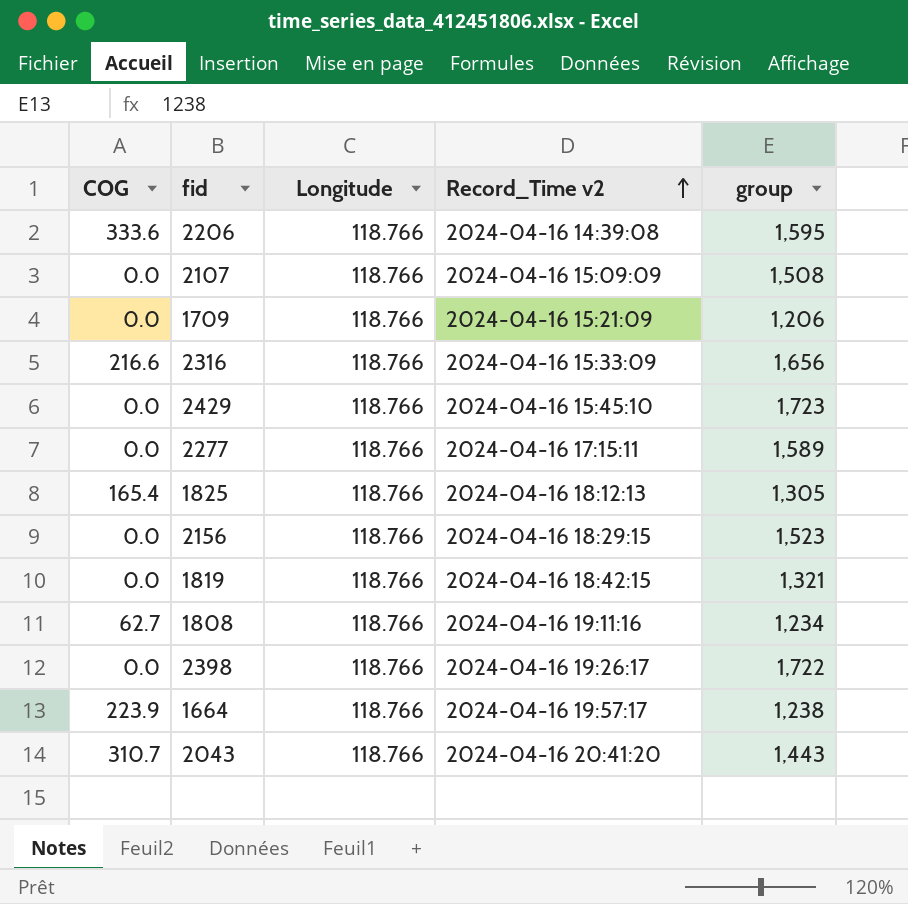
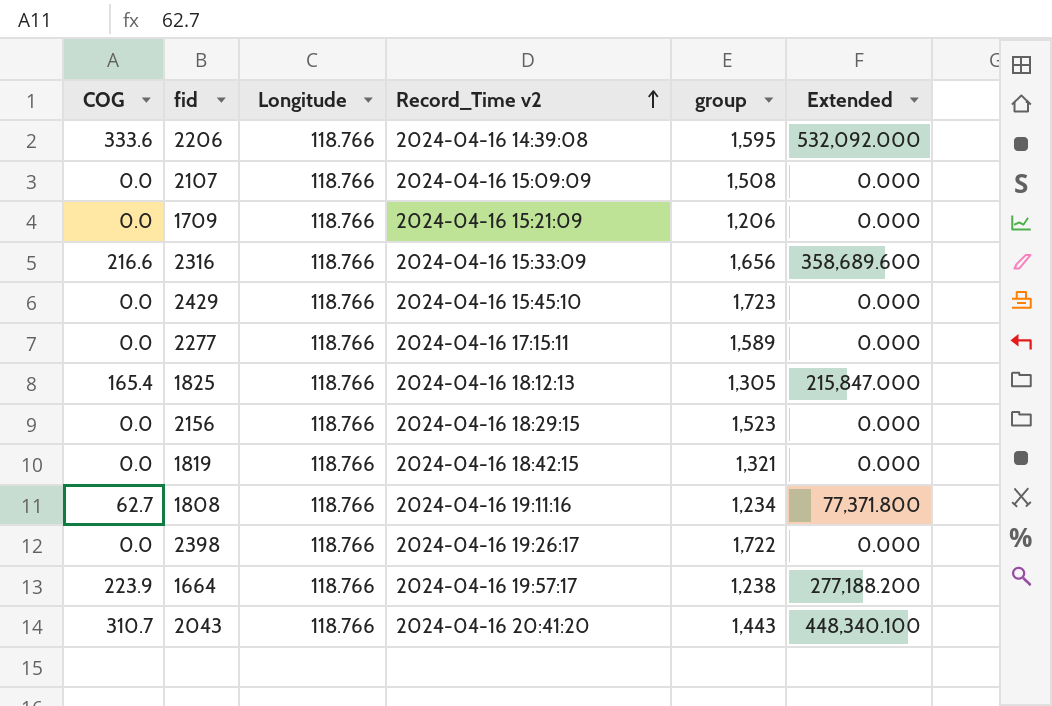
column Extended | formula: none -> [COG] * [group]

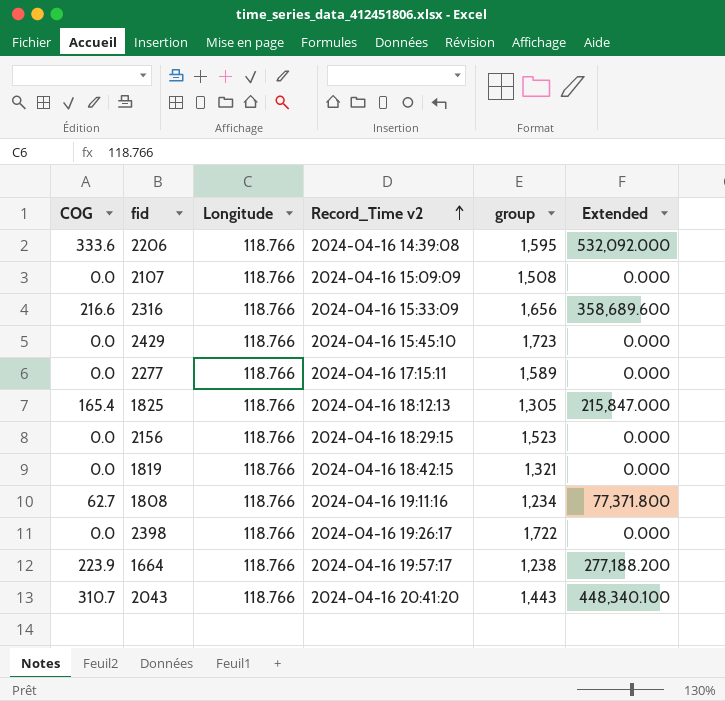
row 1709: 0.0 | 118.766 | 2024-04-16 15:21:09 | 1,206 | 0.000 -> none

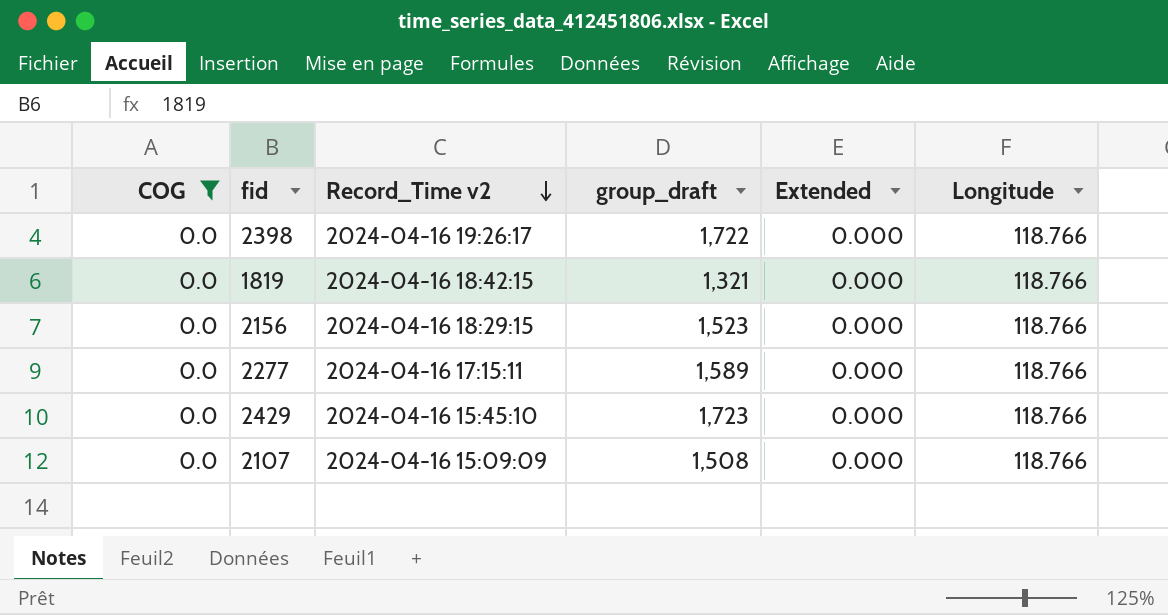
filter: none -> COG = 0.0
row order: Record_Time v2 ascending -> Record_Time v2 descending
column name: group -> group_draft
column Longitude | position: 3 -> 6

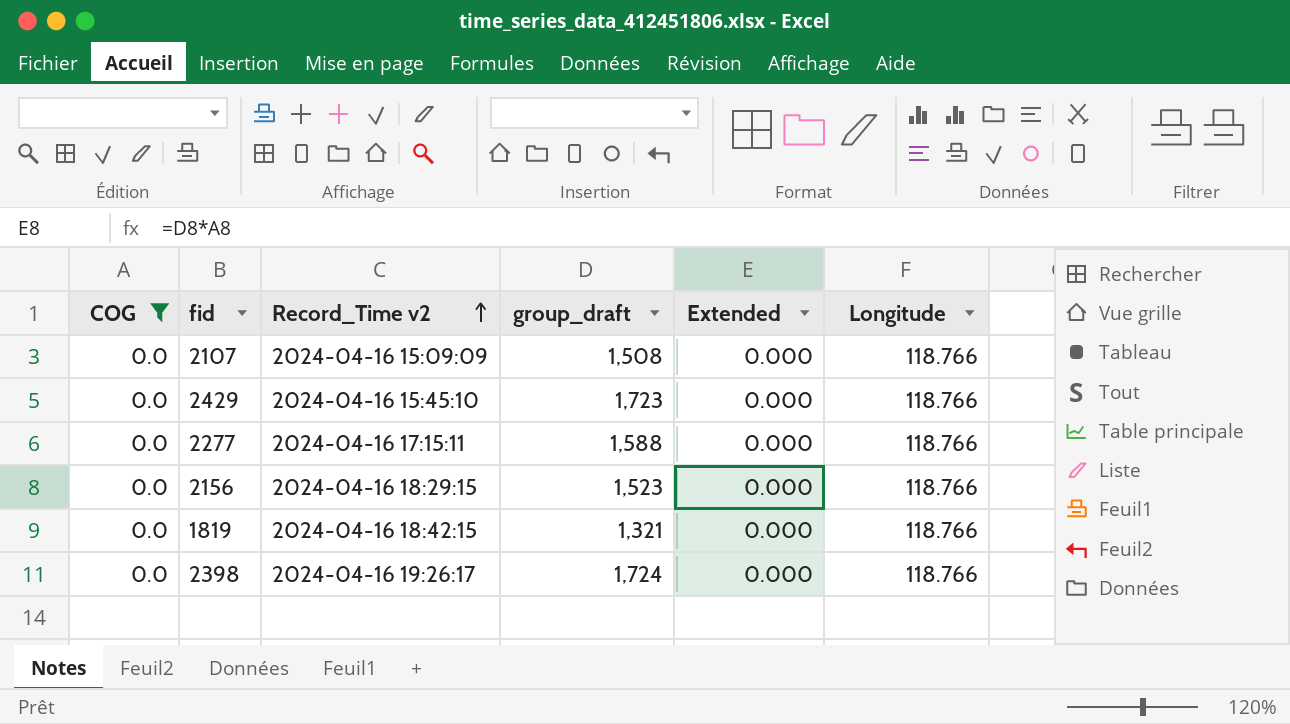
row order: Record_Time v2 descending -> Record_Time v2 ascending
2277 | group_draft: 1,589 -> 1,588
2398 | group_draft: 1,722 -> 1,724

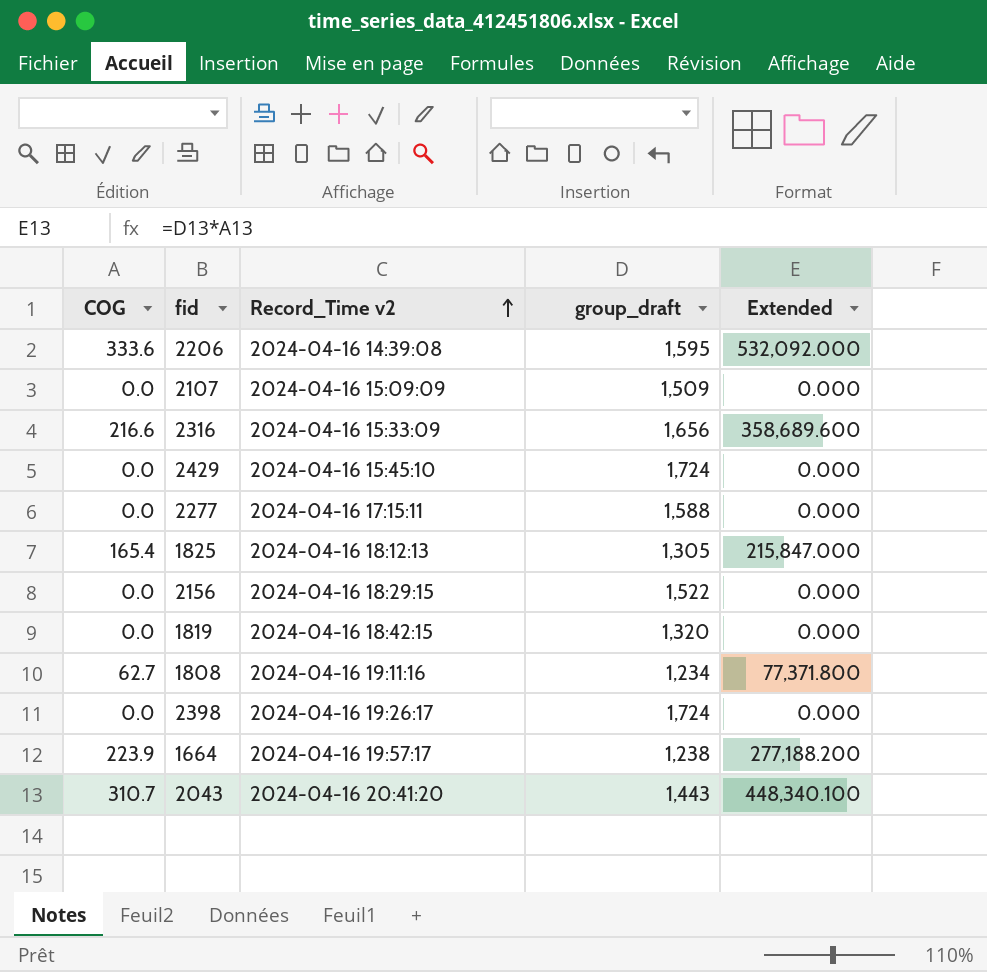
filter: COG = 0.0 -> none
column Longitude | position: 6 -> none
2107 | group_draft: 1,508 -> 1,509
2429 | group_draft: 1,723 -> 1,724
2156 | group_draft: 1,523 -> 1,522
1819 | group_draft: 1,321 -> 1,320

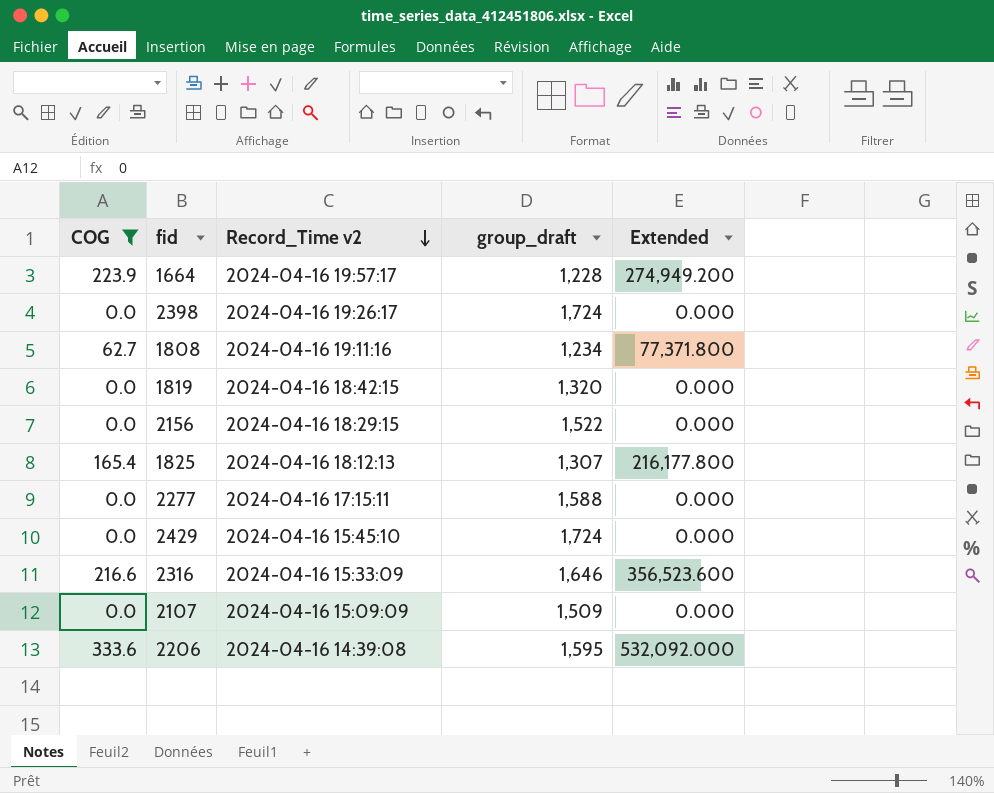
filter: none -> COG != 310.7
row order: Record_Time v2 ascending -> Record_Time v2 descending
1664 | group_draft: 1,238 -> 1,228
1664 | Extended: 277,188.200 -> 274,949.200
1825 | group_draft: 1,305 -> 1,307
1825 | Extended: 215,847.000 -> 216,177.800
2316 | group_draft: 1,656 -> 1,646
2316 | Extended: 358,689.600 -> 356,523.600

